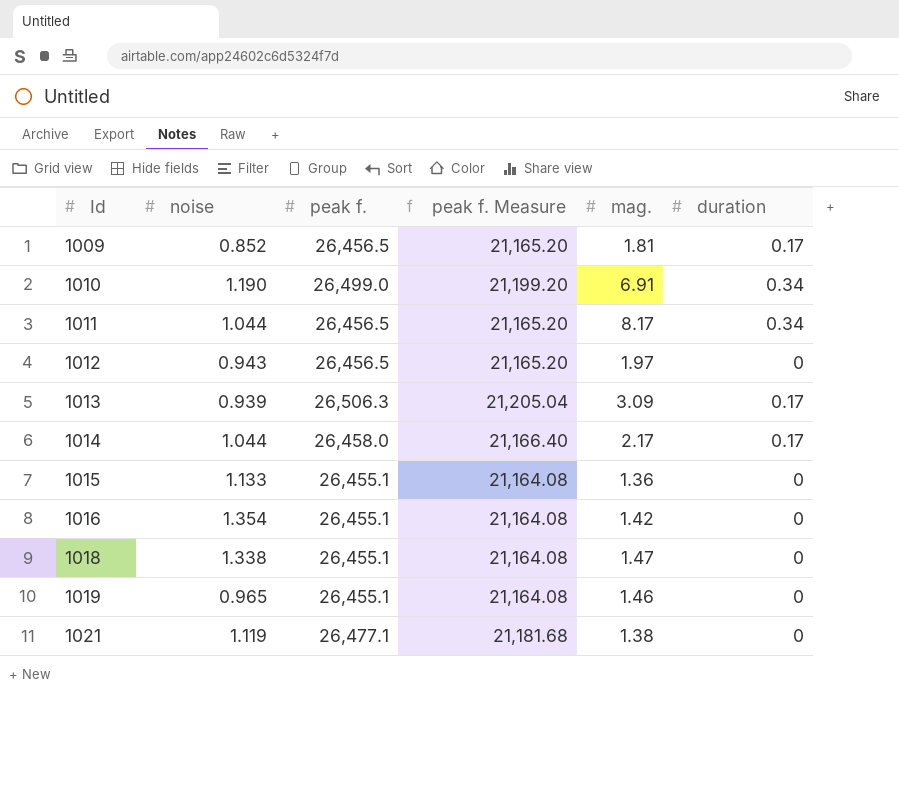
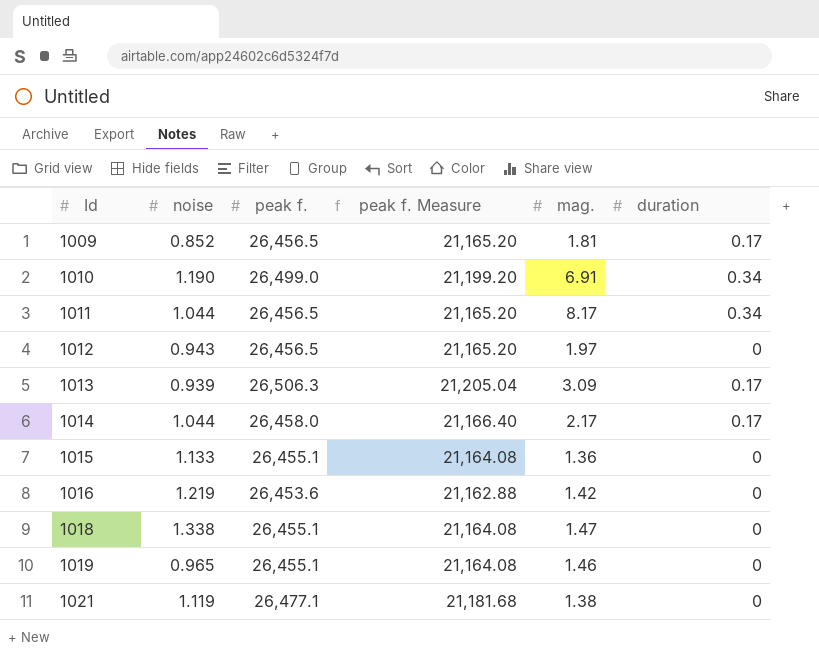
1016 | noise: 1.354 -> 1.219
1016 | peak f.: 26,455.1 -> 26,453.6
1016 | peak f. Measure: 21,164.08 -> 21,162.88

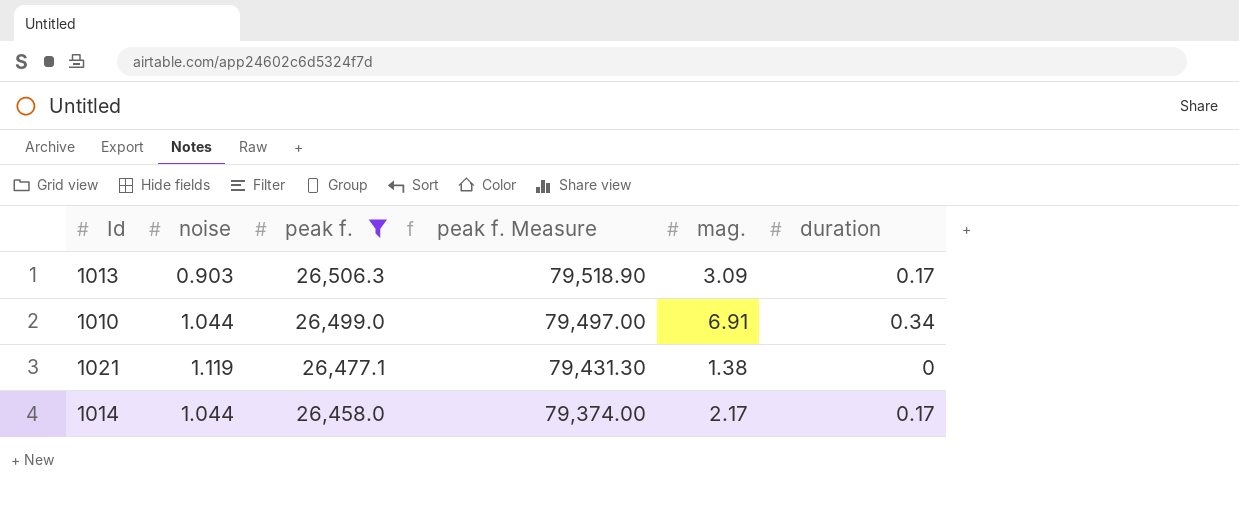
filter: none -> peak f. >= 26,458.0
row order: Id ascending -> peak f. descending
column peak f. Measure | formula: [peak f.] * 0.8 -> [peak f.] * 3
1013 | noise: 0.939 -> 0.903
1010 | noise: 1.190 -> 1.044

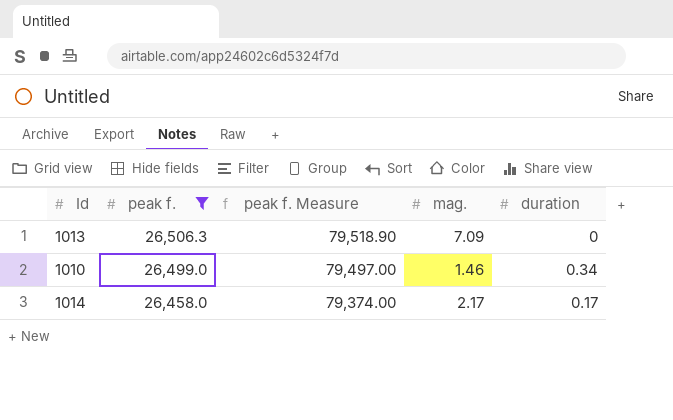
column noise | position: 2 -> none
row 1021: 1.119 | 26,477.1 | 79,431.30 | 1.38 | 0 -> none
1013 | mag.: 3.09 -> 7.09
1013 | duration: 0.17 -> 0
1010 | mag.: 6.91 -> 1.46

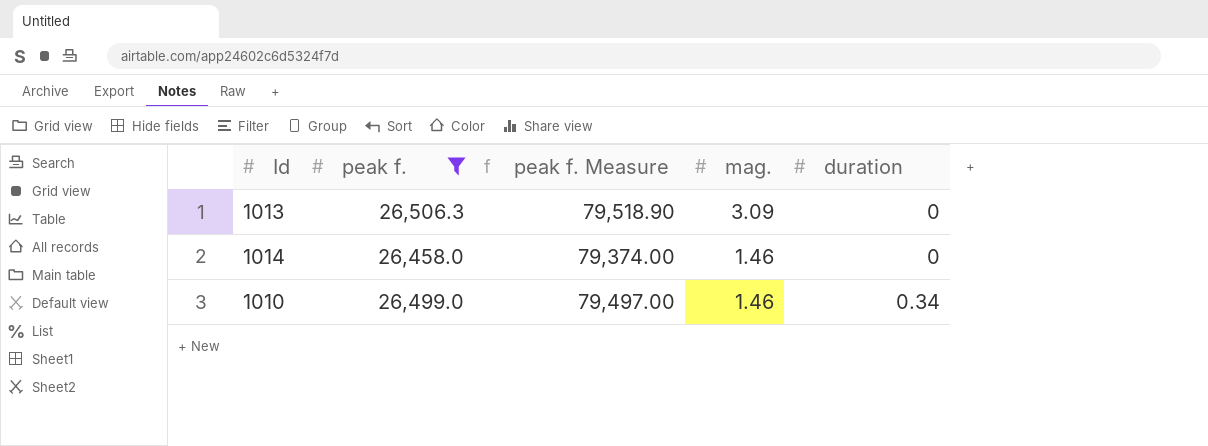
row order: peak f. descending -> mag. descending
1013 | mag.: 7.09 -> 3.09
1014 | mag.: 2.17 -> 1.46
1014 | duration: 0.17 -> 0

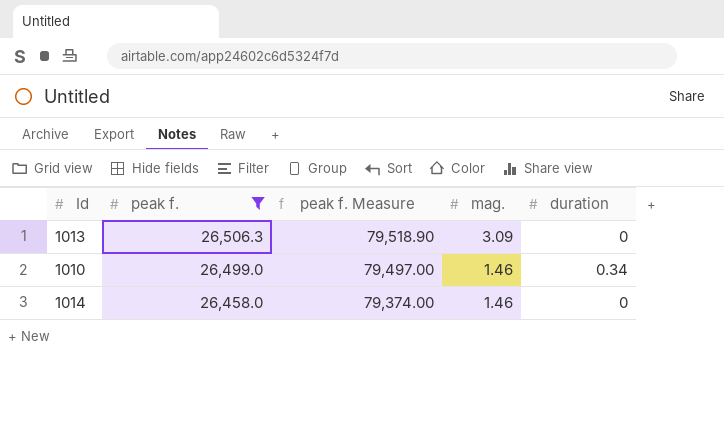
row order: mag. descending -> peak f. descending

